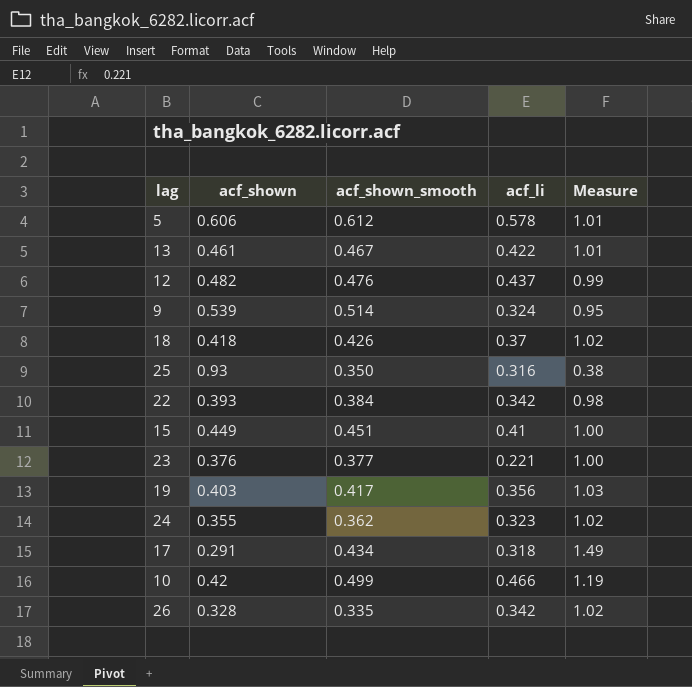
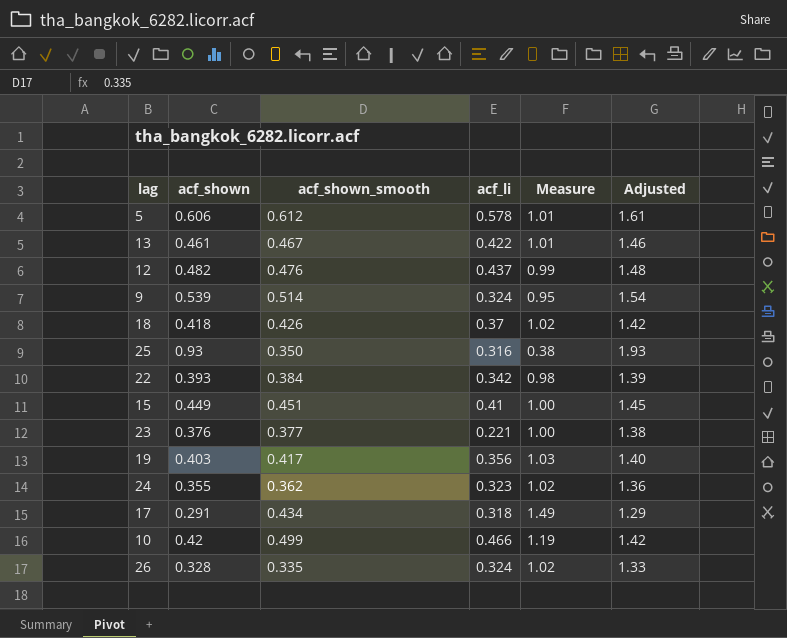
column Adjusted | formula: none -> [acf_shown] + 1
26 | acf_li: 0.342 -> 0.324

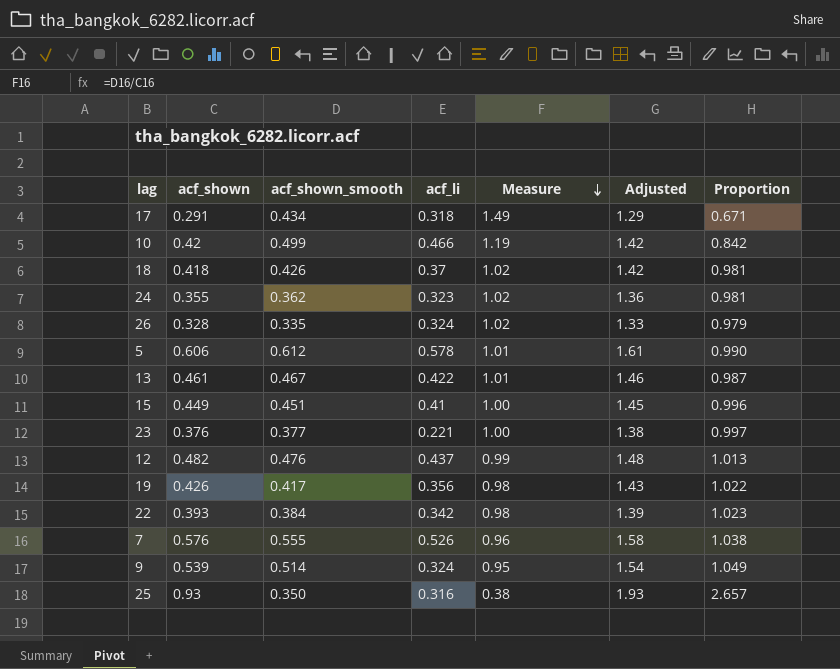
row order: none -> Measure descending
column Proportion | formula: none -> [acf_shown] / [acf_shown_smooth]
19 | acf_shown: 0.403 -> 0.426
19 | Measure: 1.03 -> 0.98
19 | Adjusted: 1.40 -> 1.43
row 7: none -> 0.576 | 0.555 | 0.526 | 0.96 | 1.58 | 1.038

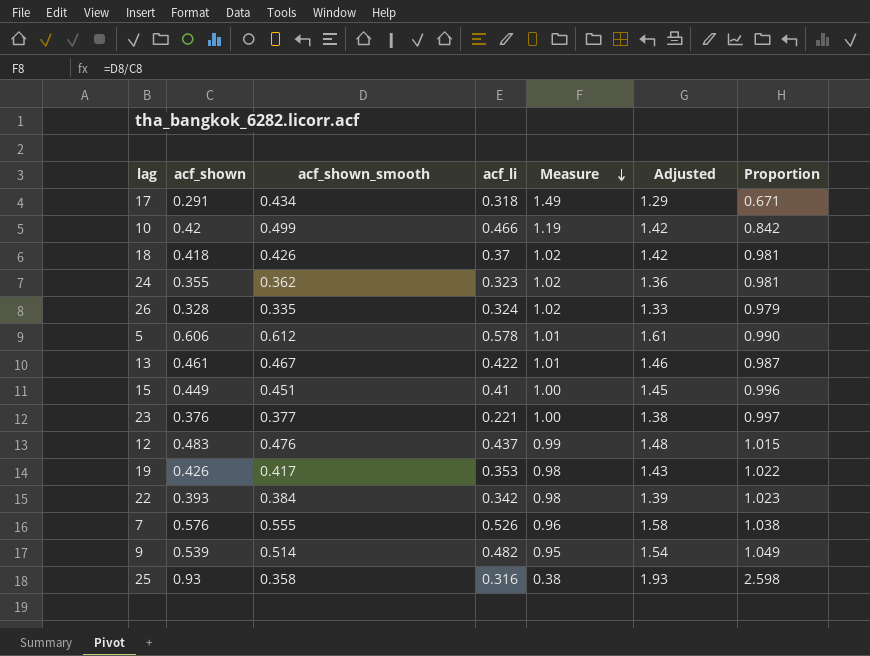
12 | acf_shown: 0.482 -> 0.483
12 | Proportion: 1.013 -> 1.015
19 | acf_li: 0.356 -> 0.353
9 | acf_li: 0.324 -> 0.482
25 | acf_shown_smooth: 0.350 -> 0.358
25 | Proportion: 2.657 -> 2.598

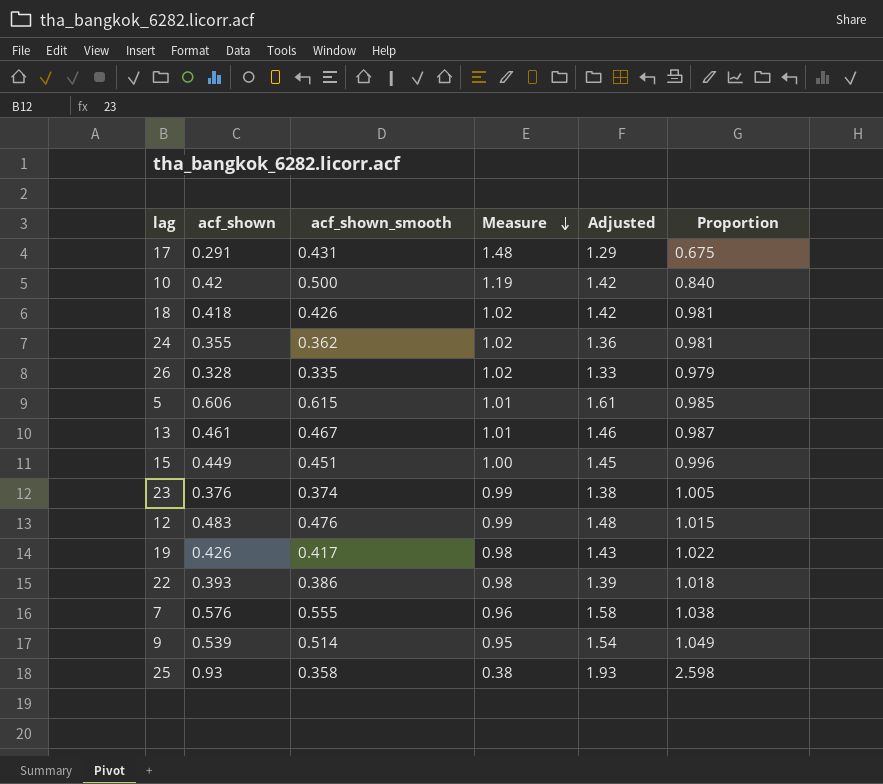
column acf_li | position: 4 -> none
17 | acf_shown_smooth: 0.434 -> 0.431
17 | Measure: 1.49 -> 1.48
17 | Proportion: 0.671 -> 0.675
10 | acf_shown_smooth: 0.499 -> 0.500
10 | Proportion: 0.842 -> 0.840
5 | acf_shown_smooth: 0.612 -> 0.615
5 | Proportion: 0.990 -> 0.985
23 | acf_shown_smooth: 0.377 -> 0.374
23 | Measure: 1.00 -> 0.99
23 | Proportion: 0.997 -> 1.005
22 | acf_shown_smooth: 0.384 -> 0.386
22 | Proportion: 1.023 -> 1.018

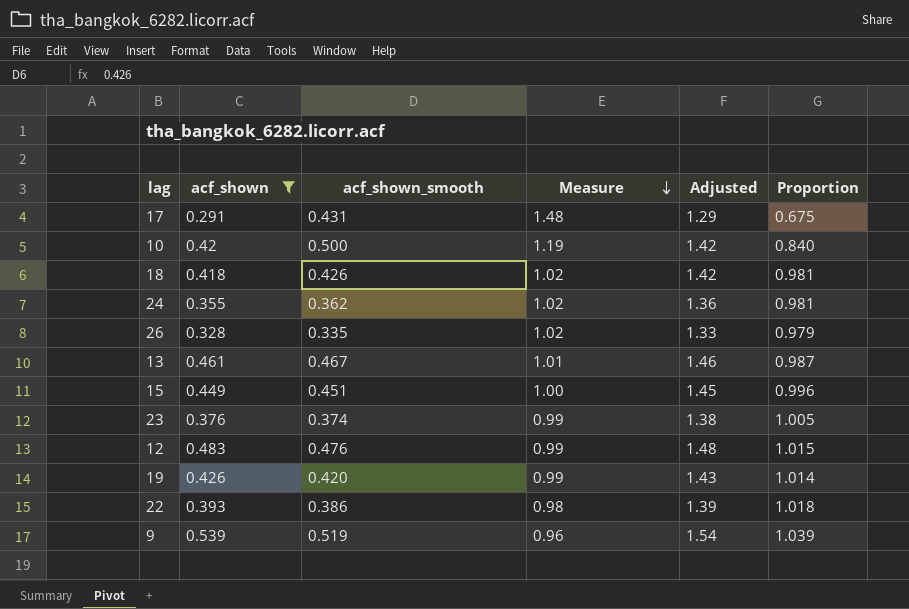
filter: none -> acf_shown <= 0.539
19 | acf_shown_smooth: 0.417 -> 0.420
19 | Measure: 0.98 -> 0.99
19 | Proportion: 1.022 -> 1.014
9 | acf_shown_smooth: 0.514 -> 0.519
9 | Measure: 0.95 -> 0.96
9 | Proportion: 1.049 -> 1.039

